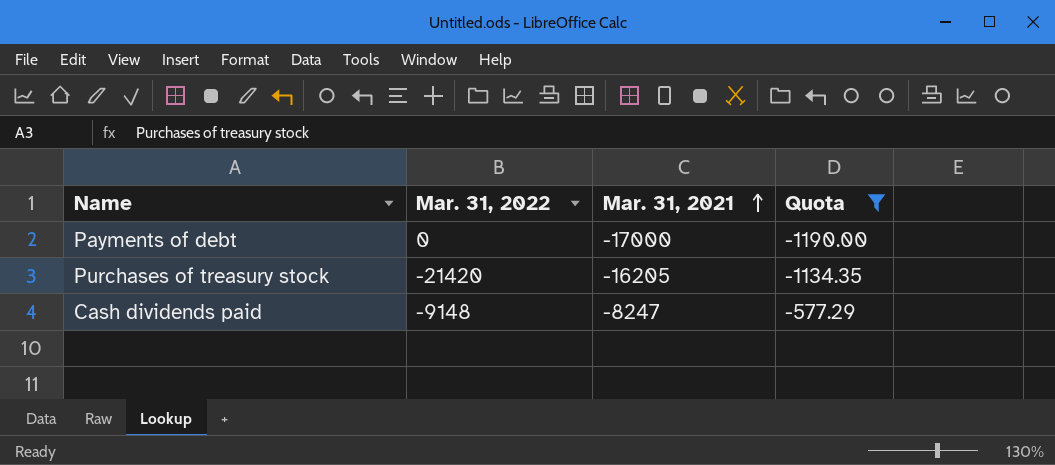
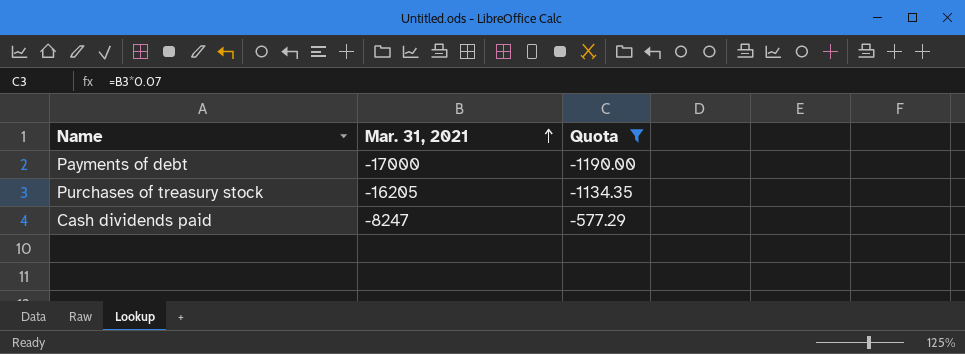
column Mar. 31, 2022 | position: 2 -> none

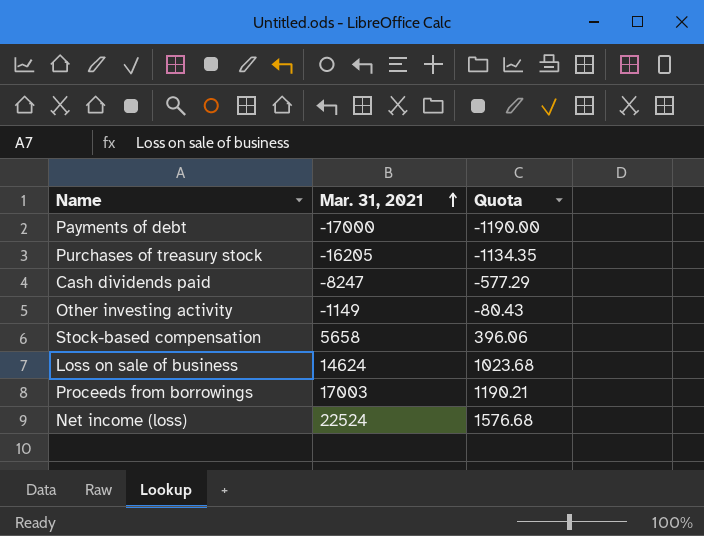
filter: Quota <= -577.29 -> none

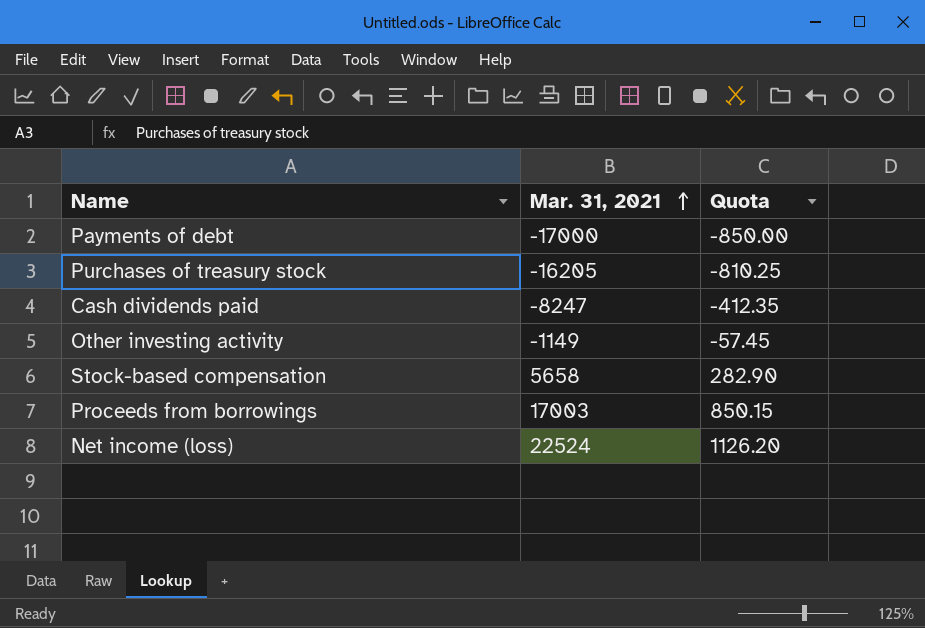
column Quota | formula: [Mar. 31, 2021] * 0.07 -> [Mar. 31, 2021] * 0.05
row Loss on sale of business: 14624 | 1023.68 -> none

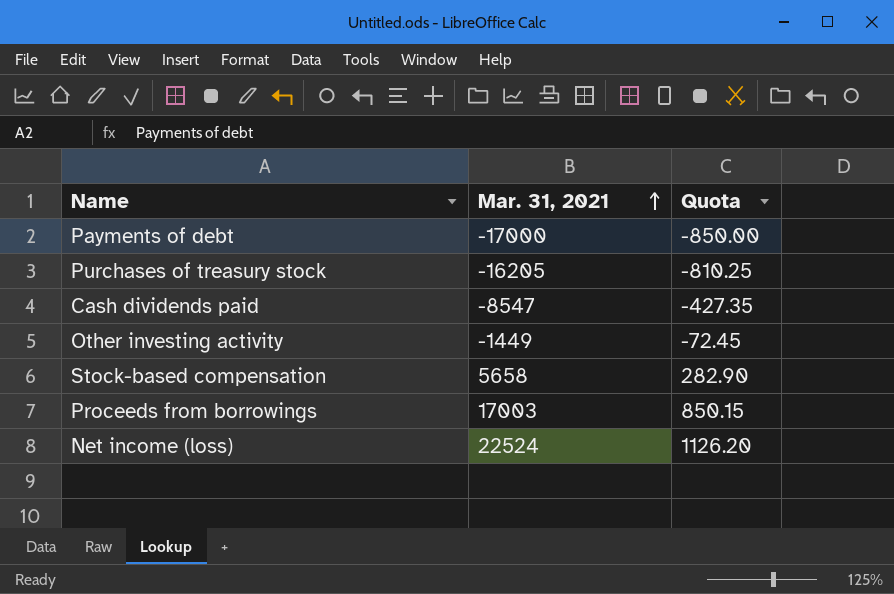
Cash dividends paid | Mar. 31, 2021: -8247 -> -8547
Cash dividends paid | Quota: -412.35 -> -427.35
Other investing activity | Mar. 31, 2021: -1149 -> -1449
Other investing activity | Quota: -57.45 -> -72.45

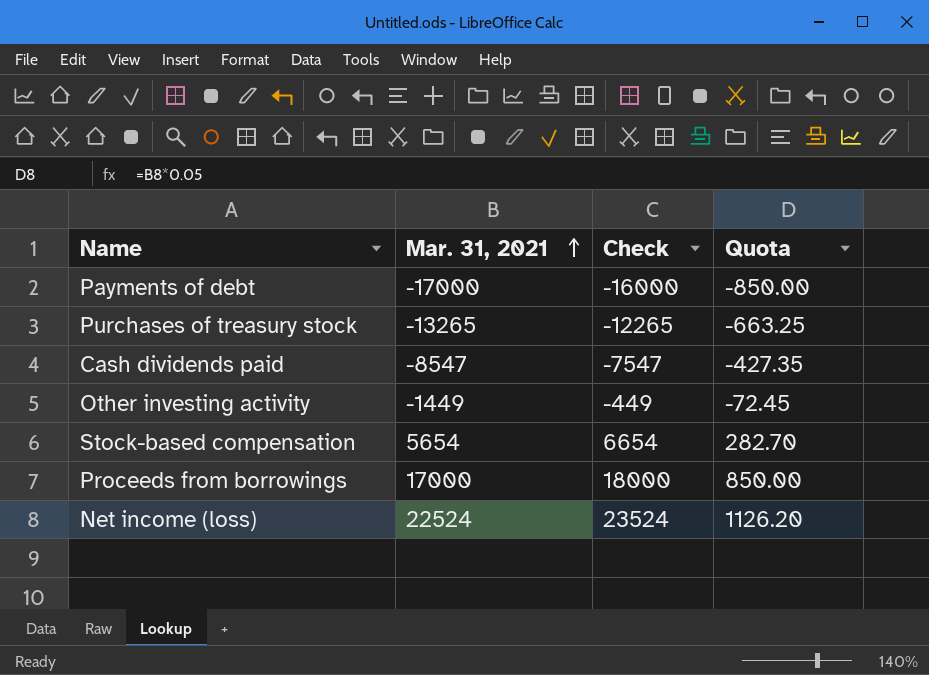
column Check | formula: none -> [Mar. 31, 2021] + 1000
Purchases of treasury stock | Mar. 31, 2021: -16205 -> -13265
Purchases of treasury stock | Quota: -810.25 -> -663.25
Stock-based compensation | Mar. 31, 2021: 5658 -> 5654
Stock-based compensation | Quota: 282.90 -> 282.70
Proceeds from borrowings | Mar. 31, 2021: 17003 -> 17000
Proceeds from borrowings | Quota: 850.15 -> 850.00

